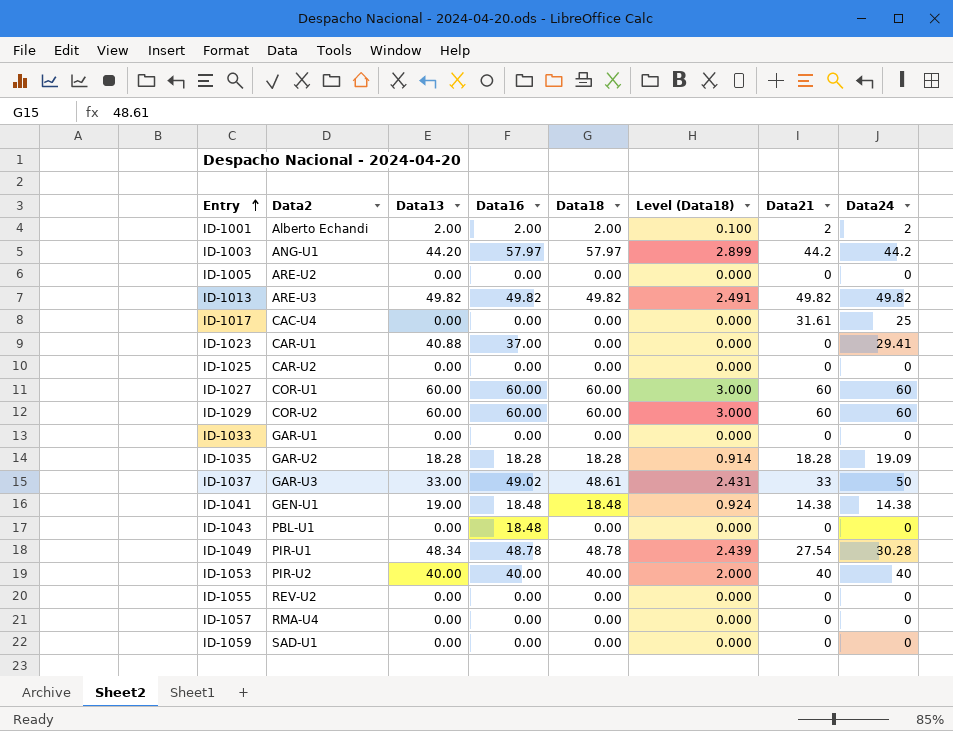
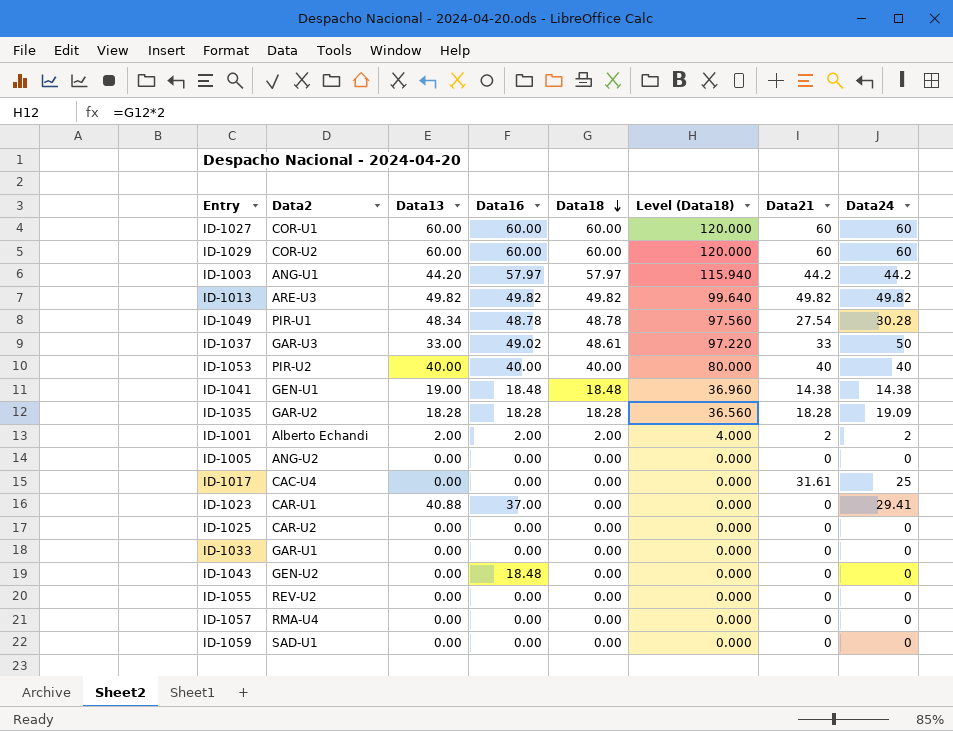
row order: Entry ascending -> Data18 descending
column Level (Data18) | formula: [Data18] * 0.05 -> [Data18] * 2
ID-1005 | Data2: ARE-U2 -> ANG-U2
ID-1043 | Data2: PBL-U1 -> GEN-U2

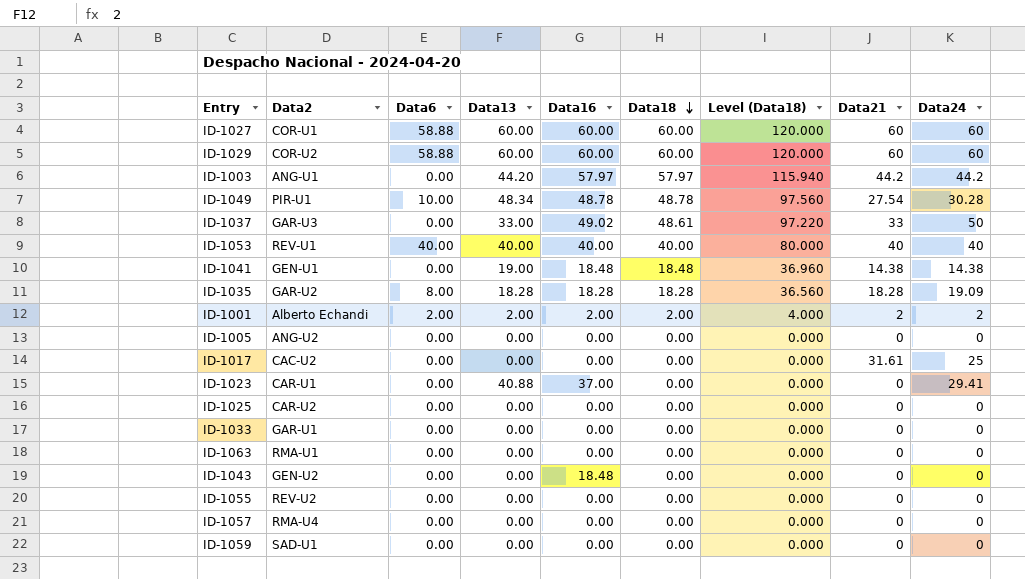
column Data6 | position: none -> 3
row ID-1013: ARE-U3 | 49.82 | 49.82 | 49.82 | 99.640 | 49.82 | 49.82 -> none
ID-1053 | Data2: PIR-U2 -> REV-U1
ID-1017 | Data2: CAC-U4 -> CAC-U2
row ID-1063: none -> RMA-U1 | 0.00 | 0.00 | 0.00 | 0.00 | 0.000 | 0 | 0

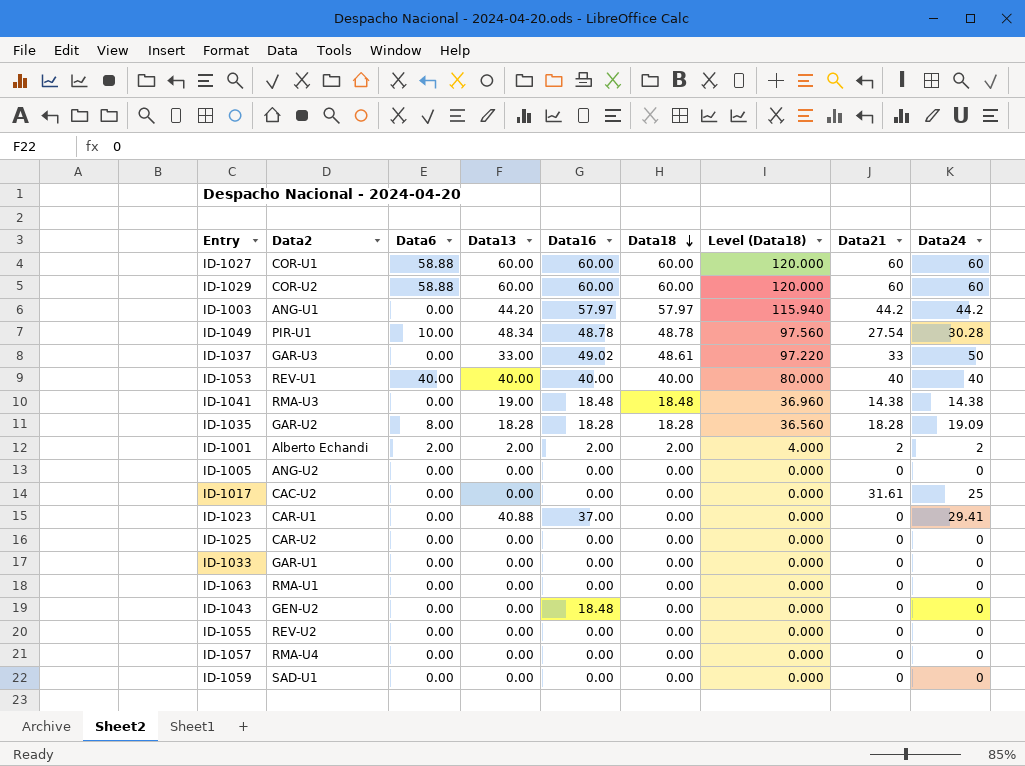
ID-1041 | Data2: GEN-U1 -> RMA-U3

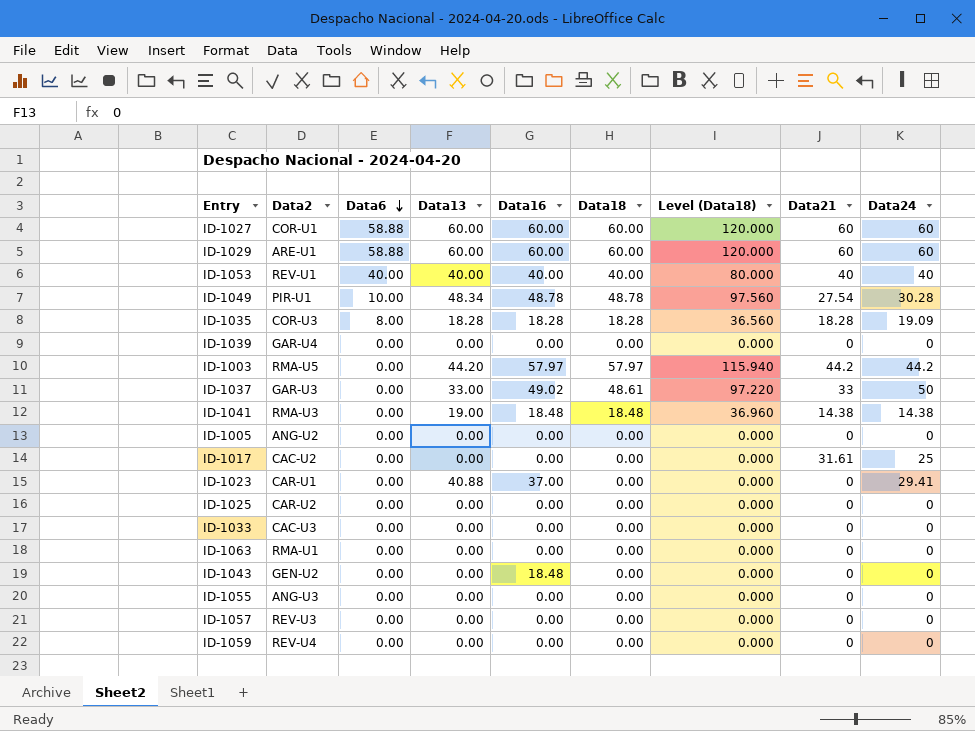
row order: Data18 descending -> Data6 descending
row ID-1001: Alberto Echandi | 2.00 | 2.00 | 2.00 | 2.00 | 4.000 | 2 | 2 -> none
ID-1029 | Data2: COR-U2 -> ARE-U1
ID-1035 | Data2: GAR-U2 -> COR-U3
row ID-1039: none -> GAR-U4 | 0.00 | 0.00 | 0.00 | 0.00 | 0.000 | 0 | 0
ID-1003 | Data2: ANG-U1 -> RMA-U5
ID-1033 | Data2: GAR-U1 -> CAC-U3
ID-1055 | Data2: REV-U2 -> ANG-U3
ID-1057 | Data2: RMA-U4 -> REV-U3
ID-1059 | Data2: SAD-U1 -> REV-U4

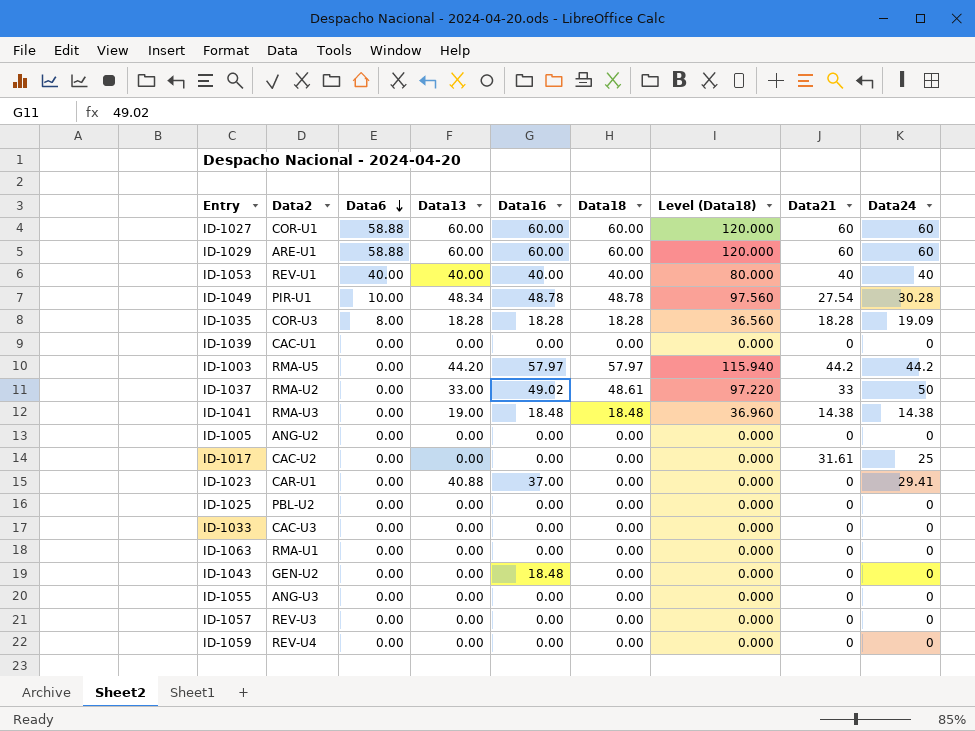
ID-1039 | Data2: GAR-U4 -> CAC-U1
ID-1037 | Data2: GAR-U3 -> RMA-U2
ID-1025 | Data2: CAR-U2 -> PBL-U2

